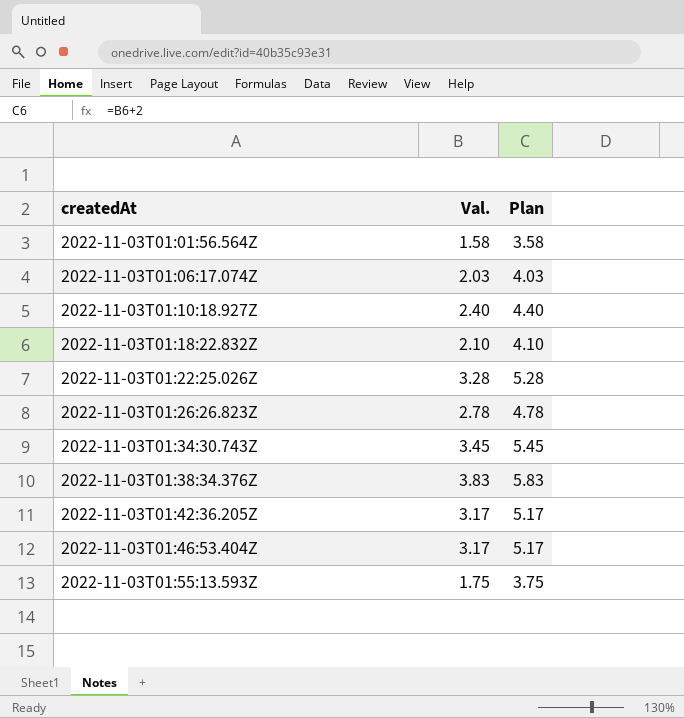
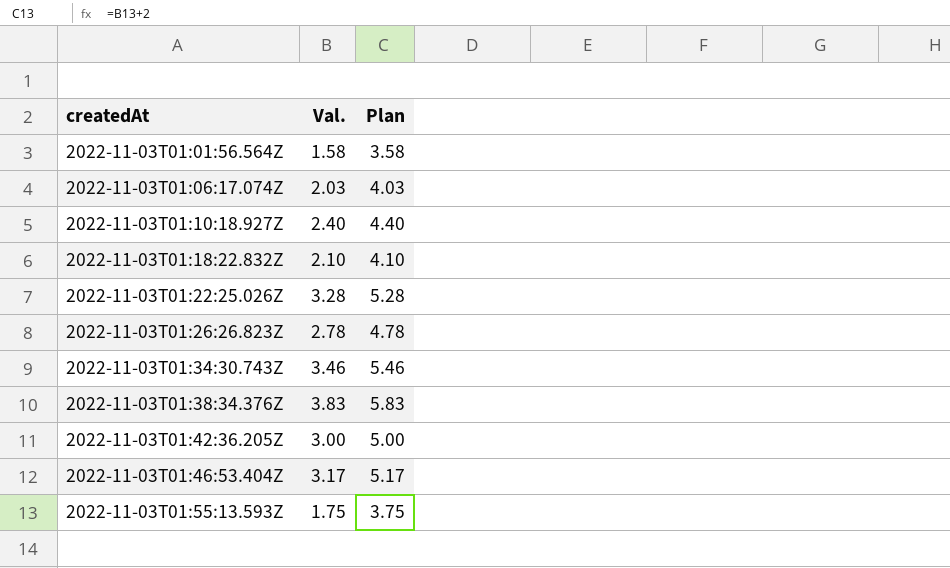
2022-11-03T01:34:30.743Z | Val.: 3.45 -> 3.46
2022-11-03T01:34:30.743Z | Plan: 5.45 -> 5.46
2022-11-03T01:42:36.205Z | Val.: 3.17 -> 3.00
2022-11-03T01:42:36.205Z | Plan: 5.17 -> 5.00

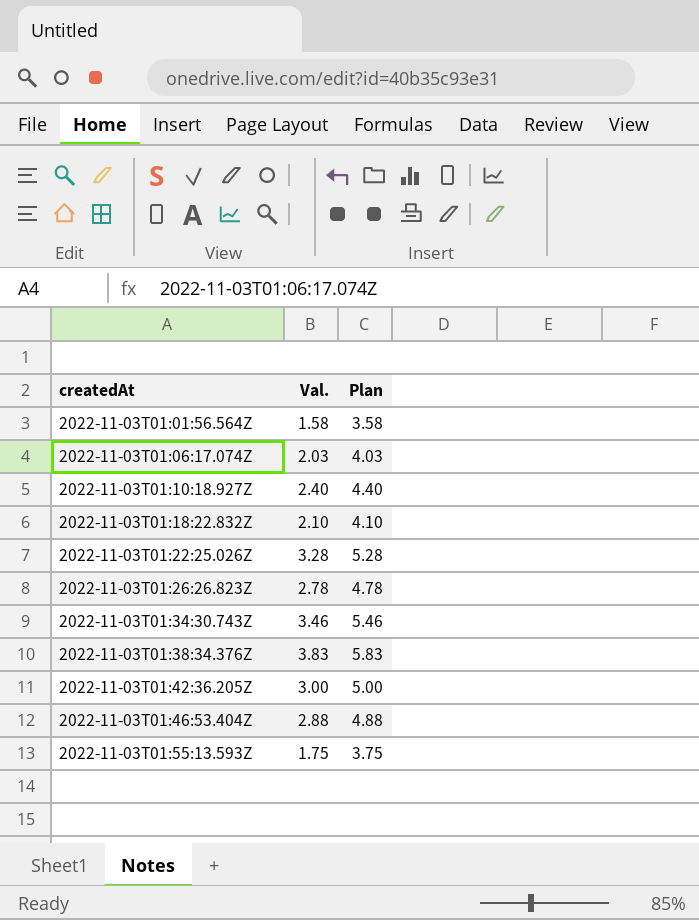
2022-11-03T01:46:53.404Z | Val.: 3.17 -> 2.88
2022-11-03T01:46:53.404Z | Plan: 5.17 -> 4.88

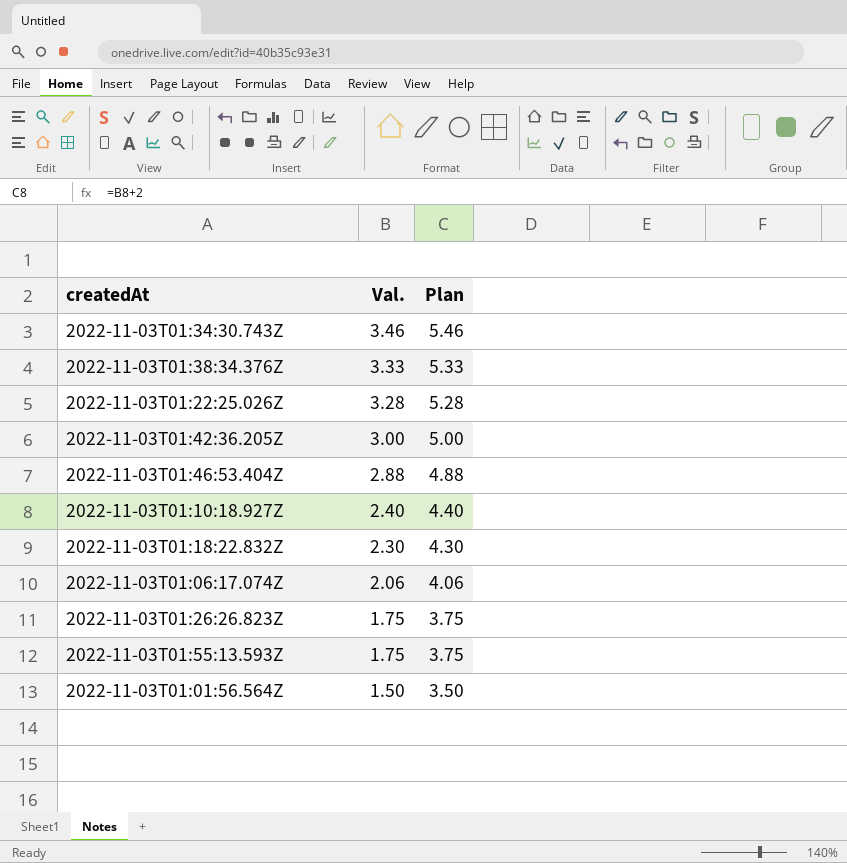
row order: createdAt ascending -> Val. descending
2022-11-03T01:38:34.376Z | Val.: 3.83 -> 3.33
2022-11-03T01:38:34.376Z | Plan: 5.83 -> 5.33
2022-11-03T01:18:22.832Z | Val.: 2.10 -> 2.30
2022-11-03T01:18:22.832Z | Plan: 4.10 -> 4.30
2022-11-03T01:06:17.074Z | Val.: 2.03 -> 2.06
2022-11-03T01:06:17.074Z | Plan: 4.03 -> 4.06
2022-11-03T01:26:26.823Z | Val.: 2.78 -> 1.75
2022-11-03T01:26:26.823Z | Plan: 4.78 -> 3.75
2022-11-03T01:01:56.564Z | Val.: 1.58 -> 1.50
2022-11-03T01:01:56.564Z | Plan: 3.58 -> 3.50

